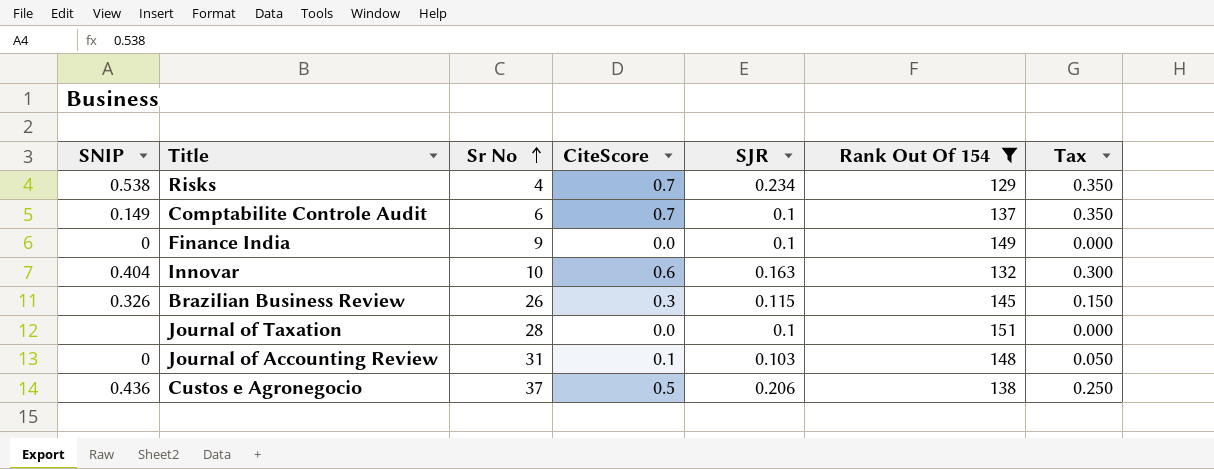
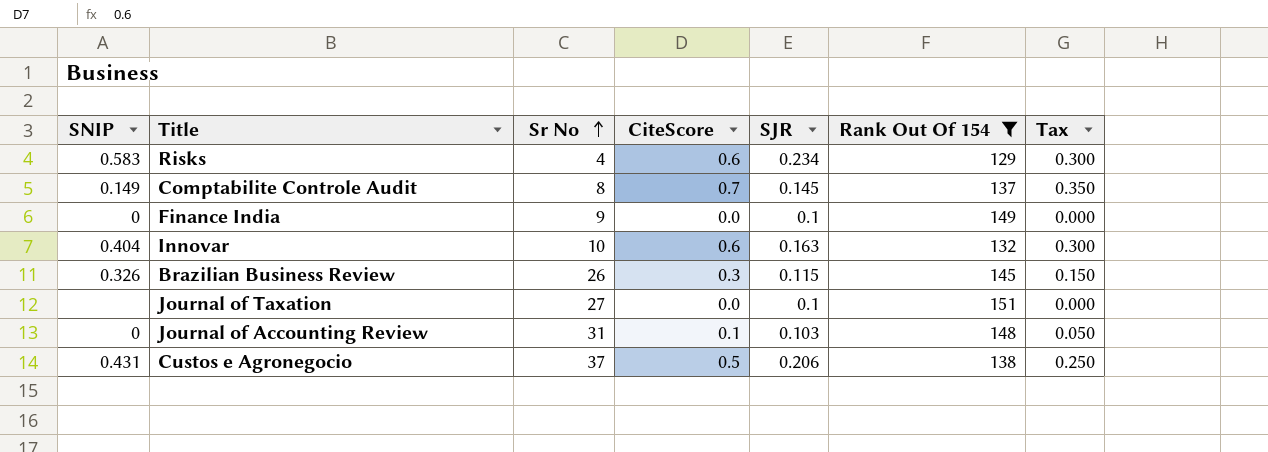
Risks | SNIP: 0.538 -> 0.583
Risks | CiteScore: 0.7 -> 0.6
Risks | Tax: 0.350 -> 0.300
Comptabilite Controle Audit | Sr No: 6 -> 8
Comptabilite Controle Audit | SJR: 0.1 -> 0.145
Journal of Taxation | Sr No: 28 -> 27
Custos e Agronegocio | SNIP: 0.436 -> 0.431

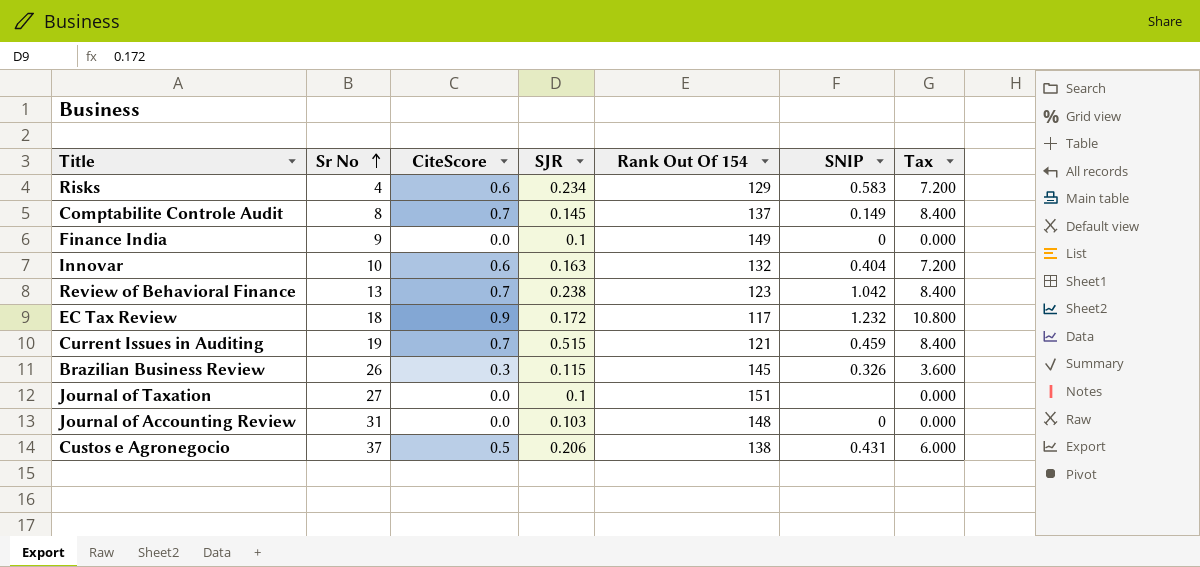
filter: Rank Out Of 154 >= 129 -> none
column SNIP | position: 1 -> 6
column Tax | formula: [CiteScore] * 0.5 -> [CiteScore] * 12
Journal of Accounting Review | CiteScore: 0.1 -> 0.0

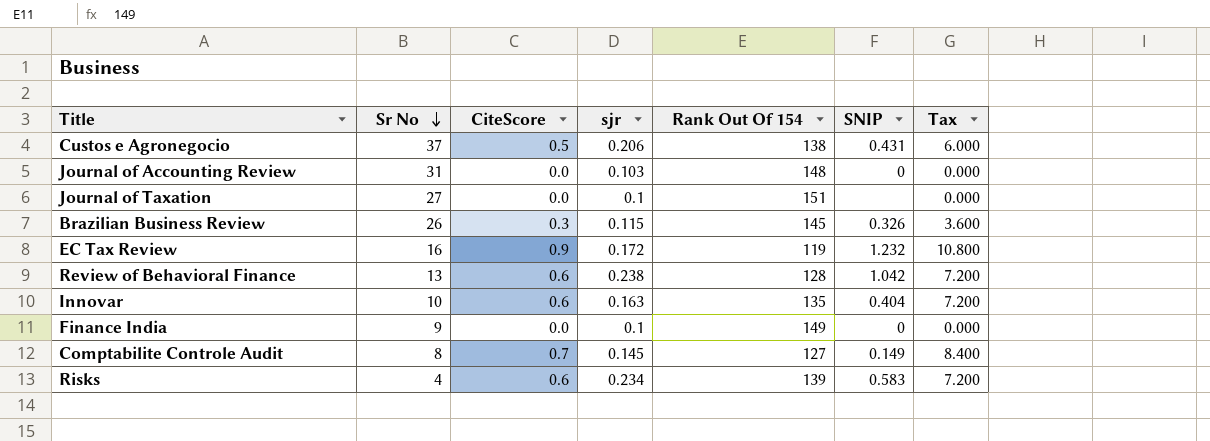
row order: Sr No ascending -> Sr No descending
column name: SJR -> sjr
row Current Issues in Auditing: 19 | 0.7 | 0.515 | 121 | 0.459 | 8.400 -> none
EC Tax Review | Sr No: 18 -> 16
EC Tax Review | Rank Out Of 154: 117 -> 119
Review of Behavioral Finance | CiteScore: 0.7 -> 0.6
Review of Behavioral Finance | Rank Out Of 154: 123 -> 128
Review of Behavioral Finance | Tax: 8.400 -> 7.200
Innovar | Rank Out Of 154: 132 -> 135
Comptabilite Controle Audit | Rank Out Of 154: 137 -> 127
Risks | Rank Out Of 154: 129 -> 139

